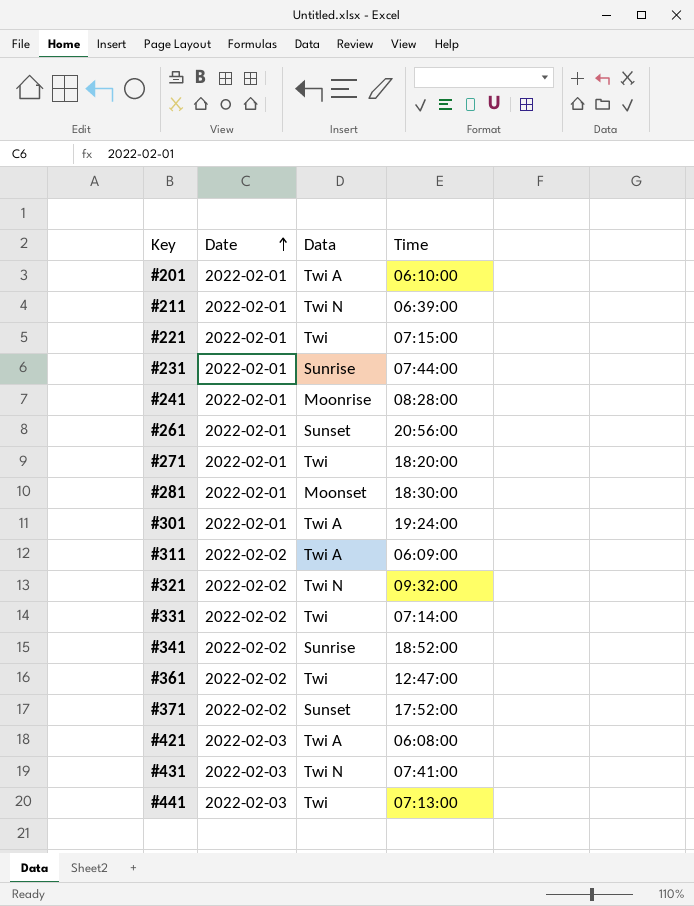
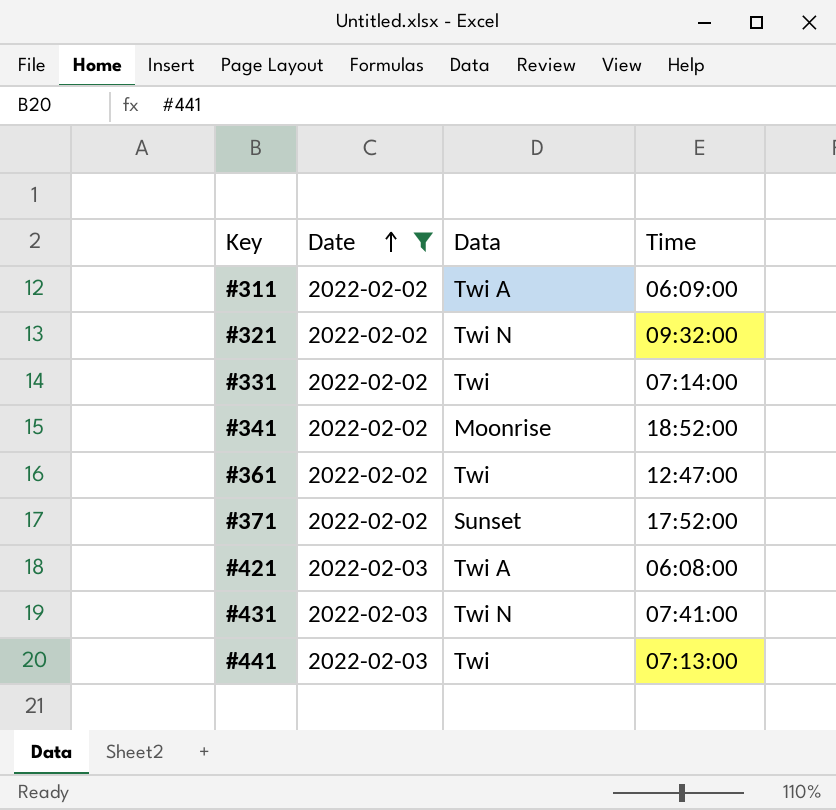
filter: none -> Date != 2022-02-01
#341 | Data: Sunrise -> Moonrise

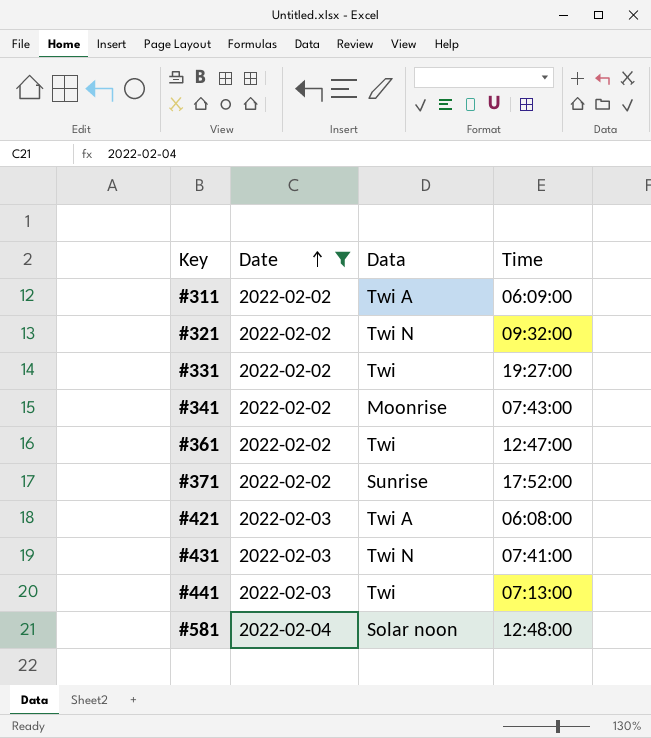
#331 | Time: 07:14:00 -> 19:27:00
#341 | Time: 18:52:00 -> 07:43:00
#371 | Data: Sunset -> Sunrise
row #581: none -> 2022-02-04 | Solar noon | 12:48:00

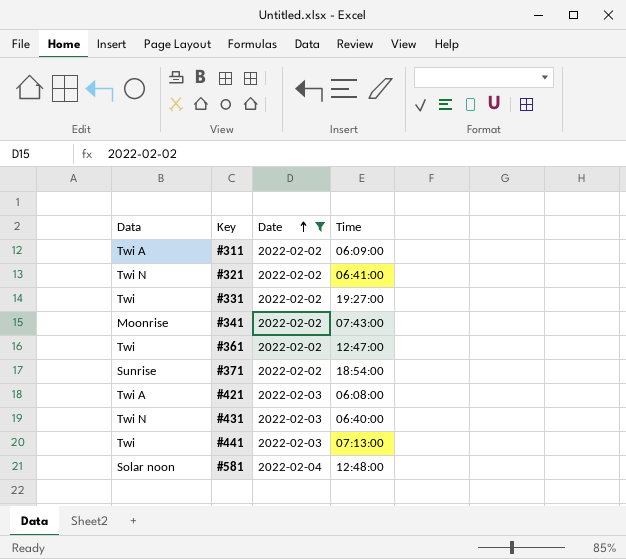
column Data | position: 3 -> 1
#321 | Time: 09:32:00 -> 06:41:00
#371 | Time: 17:52:00 -> 18:54:00
#431 | Time: 07:41:00 -> 06:40:00

